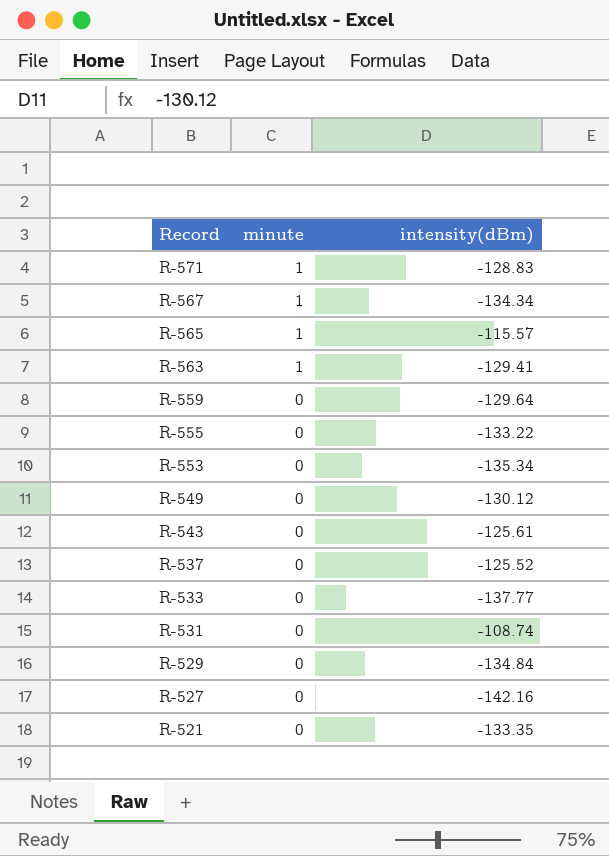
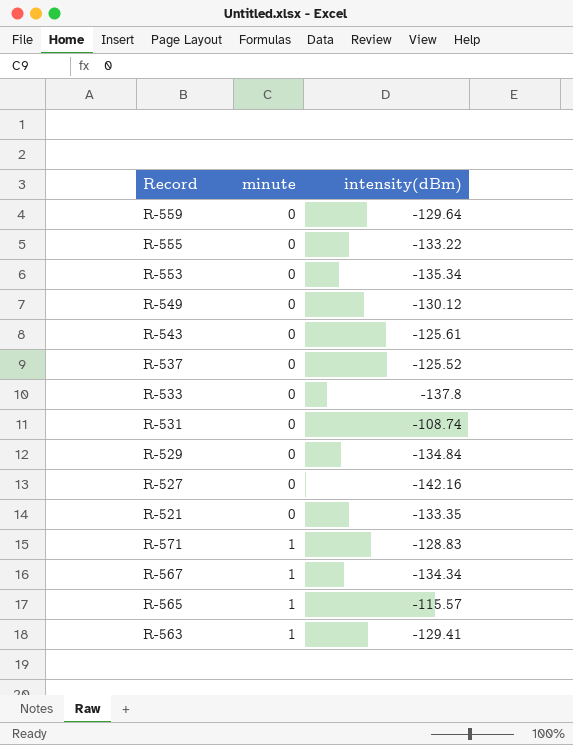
row order: Record descending -> minute ascending
R-533 | intensity(dBm): -137.77 -> -137.8

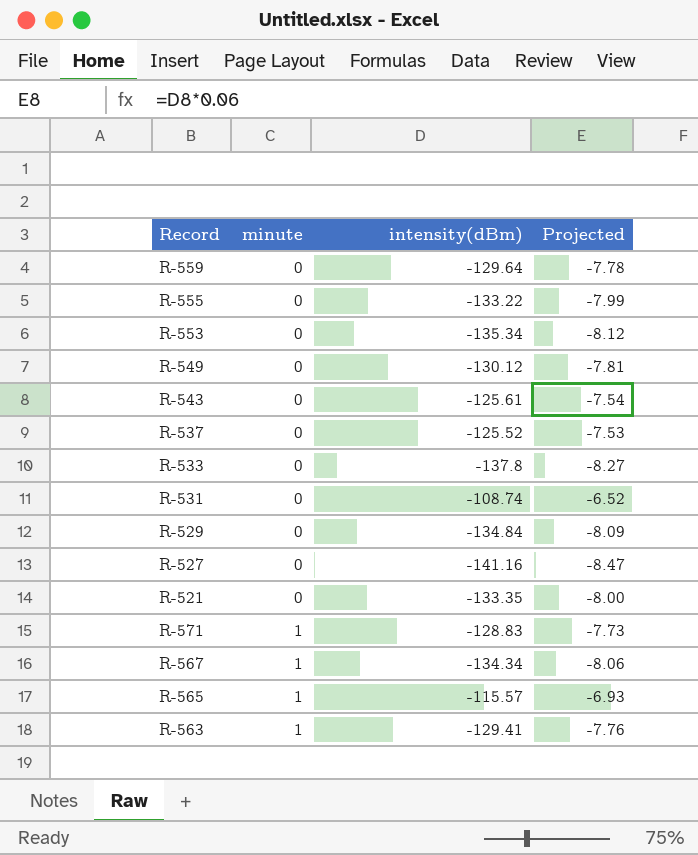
column Projected | formula: none -> [intensity(dBm)] * 0.06
R-527 | intensity(dBm): -142.16 -> -141.16

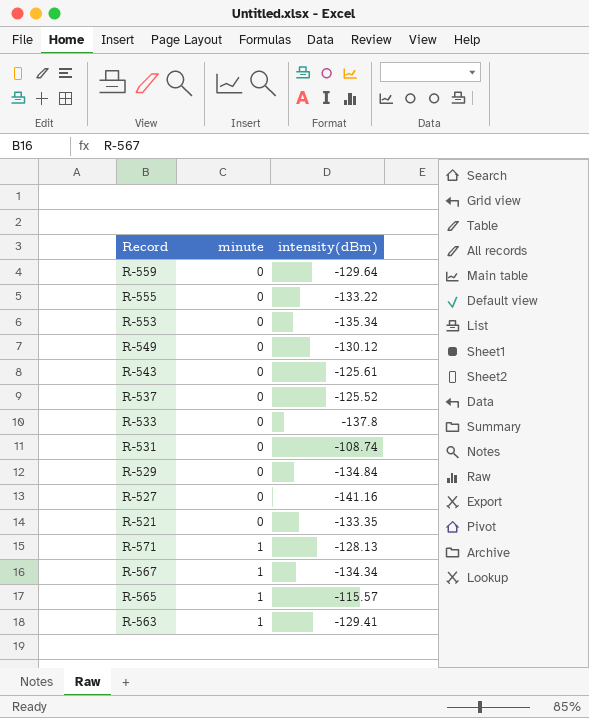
column Projected | formula: [intensity(dBm)] * 0.06 -> none
R-571 | intensity(dBm): -128.83 -> -128.13

